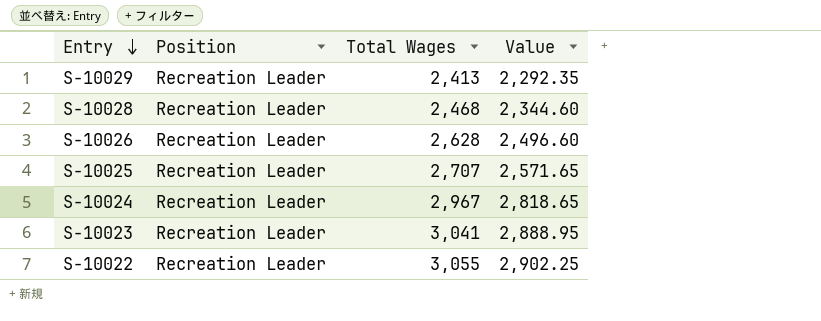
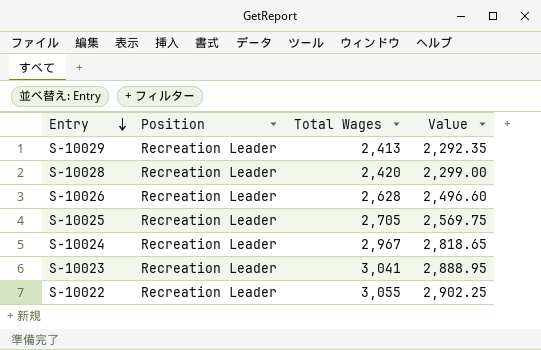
S-10028 | Total Wages: 2,468 -> 2,420
S-10028 | Value: 2,344.60 -> 2,299.00
S-10025 | Total Wages: 2,707 -> 2,705
S-10025 | Value: 2,571.65 -> 2,569.75

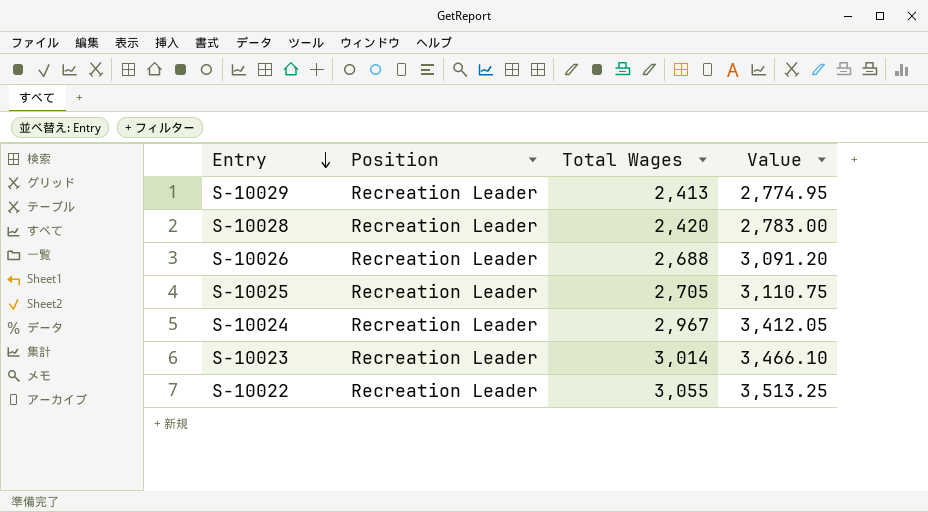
column Value | formula: [Total Wages] * 0.95 -> [Total Wages] * 1.15
S-10026 | Total Wages: 2,628 -> 2,688
S-10023 | Total Wages: 3,041 -> 3,014

